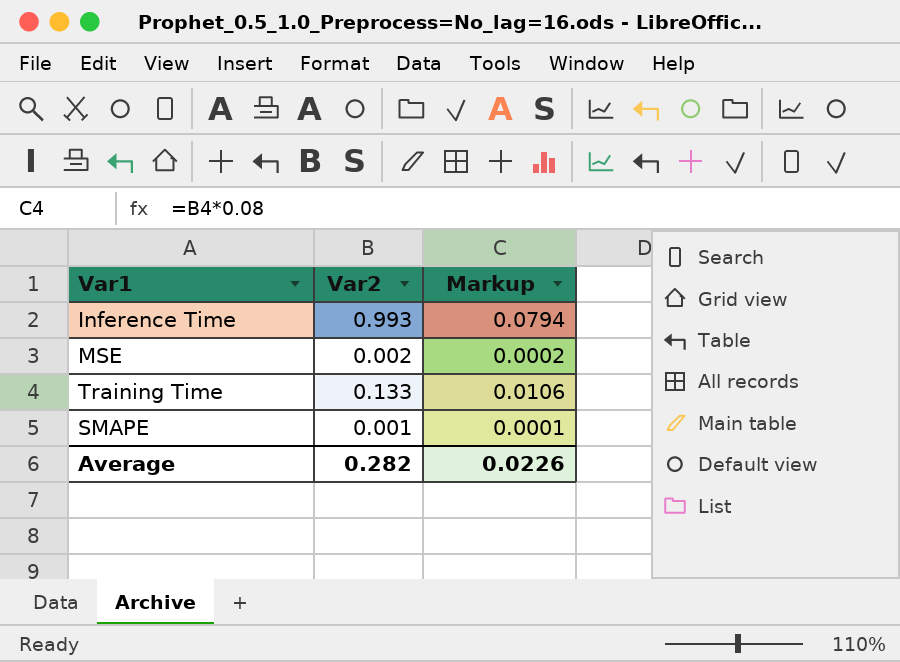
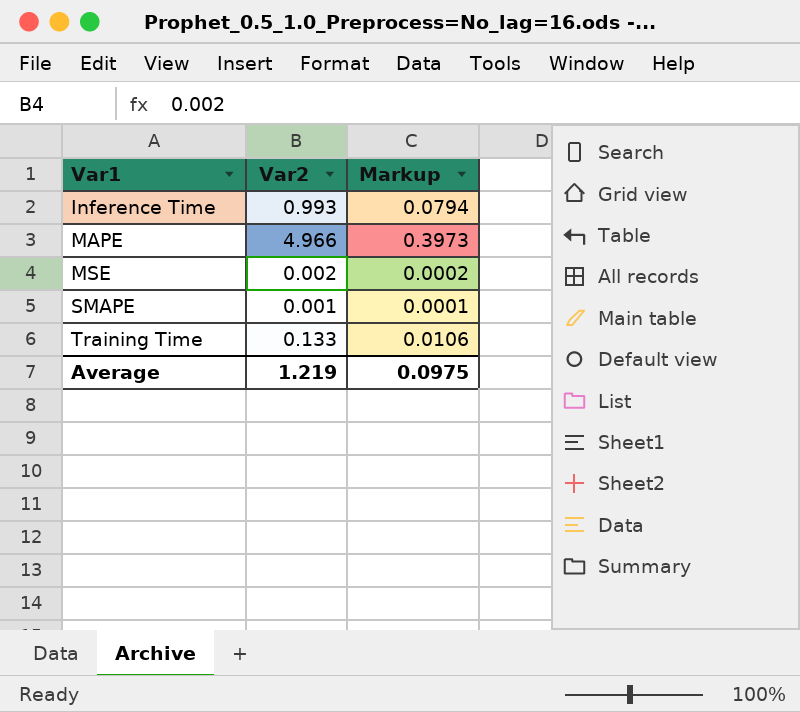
row order: none -> Var1 ascending
row MAPE: none -> 4.966 | 0.3973
Average | Var2: 0.282 -> 1.219
Average | Markup: 0.0226 -> 0.0975

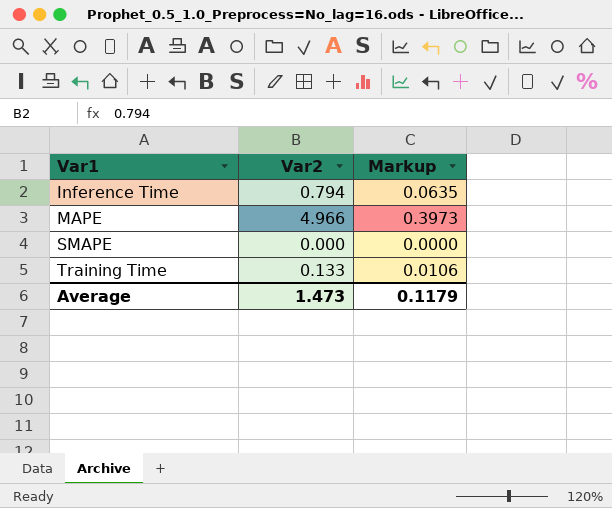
row MSE: 0.002 | 0.0002 -> none
Inference Time | Var2: 0.993 -> 0.794
Inference Time | Markup: 0.0794 -> 0.0635
SMAPE | Var2: 0.001 -> 0.000
SMAPE | Markup: 0.0001 -> 0.0000
Average | Var2: 1.219 -> 1.473
Average | Markup: 0.0975 -> 0.1179

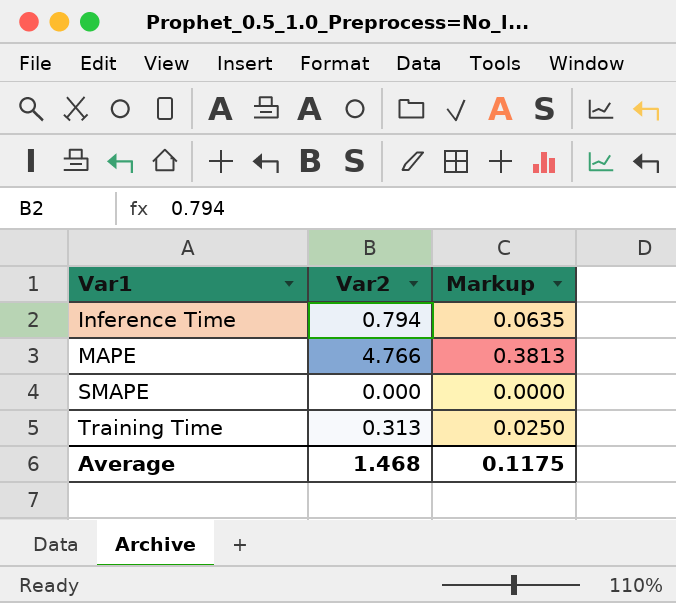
MAPE | Var2: 4.966 -> 4.766
MAPE | Markup: 0.3973 -> 0.3813
Training Time | Var2: 0.133 -> 0.313
Training Time | Markup: 0.0106 -> 0.0250
Average | Var2: 1.473 -> 1.468
Average | Markup: 0.1179 -> 0.1175

